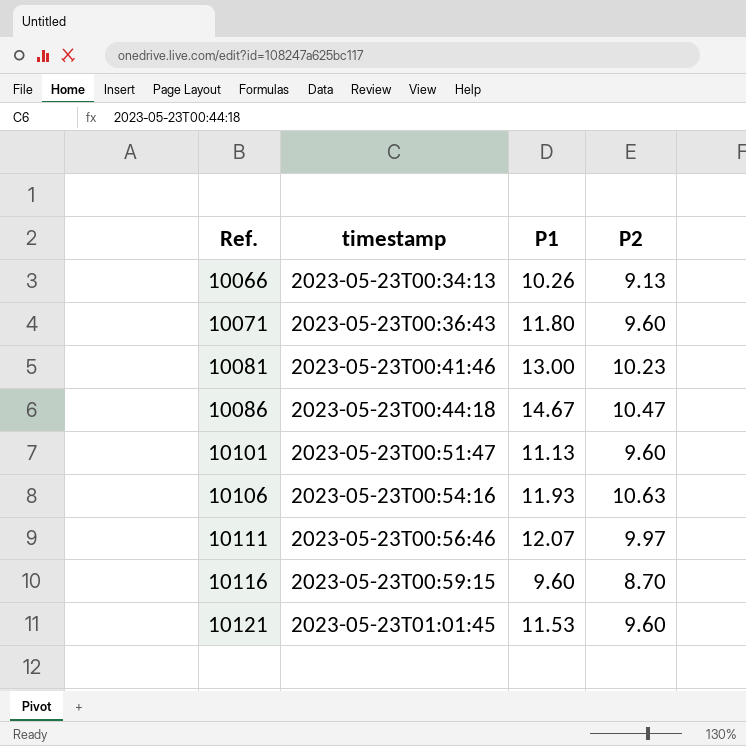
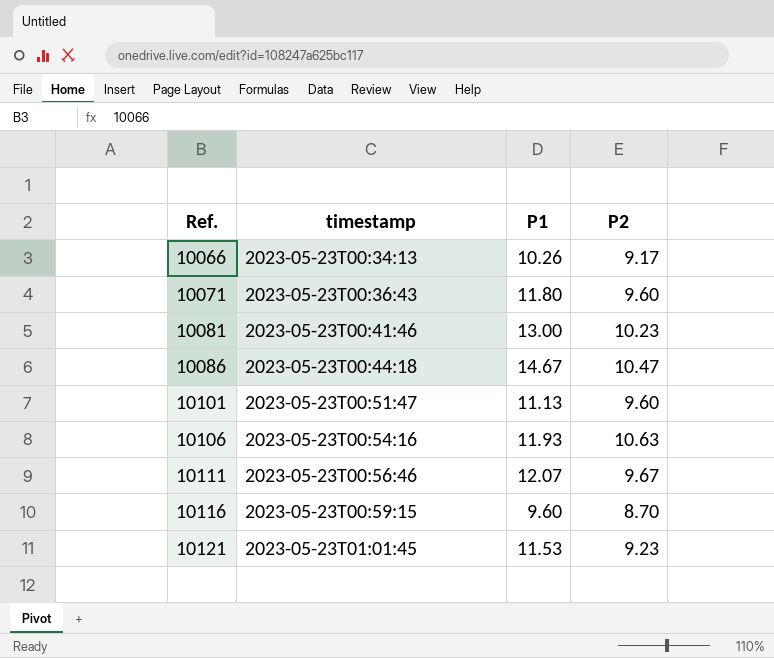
10066 | P2: 9.13 -> 9.17
10111 | P2: 9.97 -> 9.67
10121 | P2: 9.60 -> 9.23

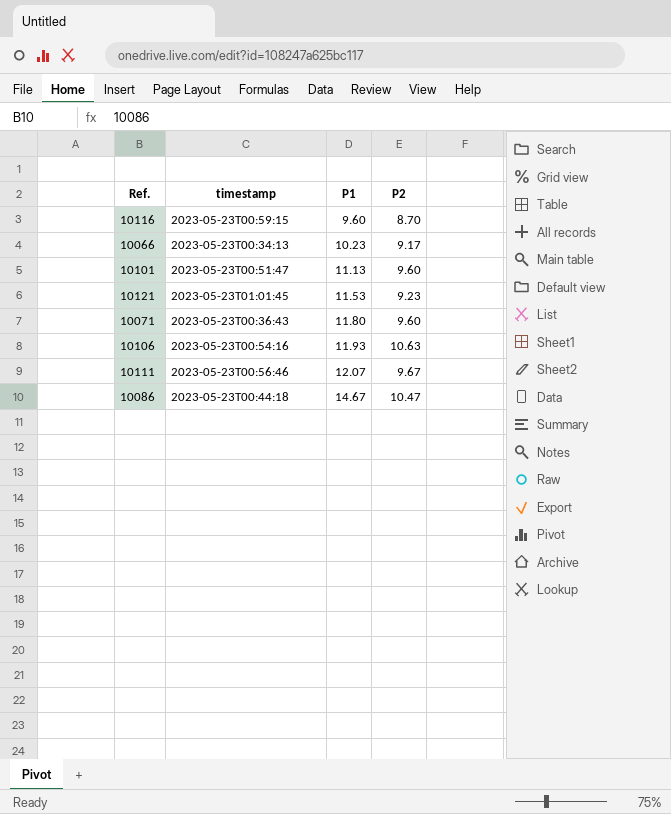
row order: Ref. ascending -> P1 ascending
row 10081: 2023-05-23T00:41:46 | 13.00 | 10.23 -> none
10066 | P1: 10.26 -> 10.23

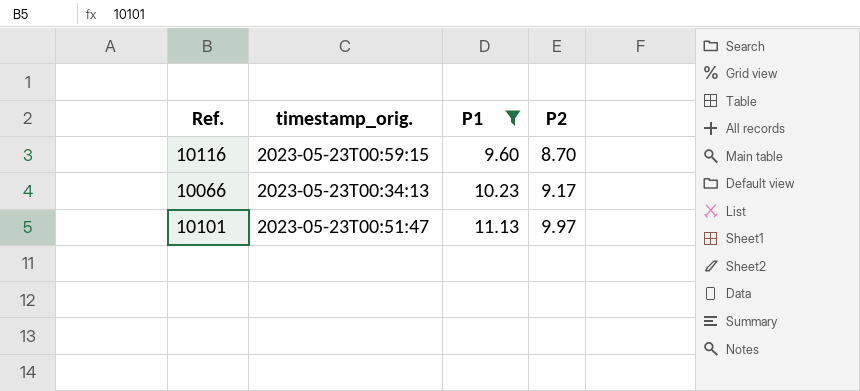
filter: none -> P1 <= 11.13
column name: timestamp -> timestamp_orig.
10101 | P2: 9.60 -> 9.97

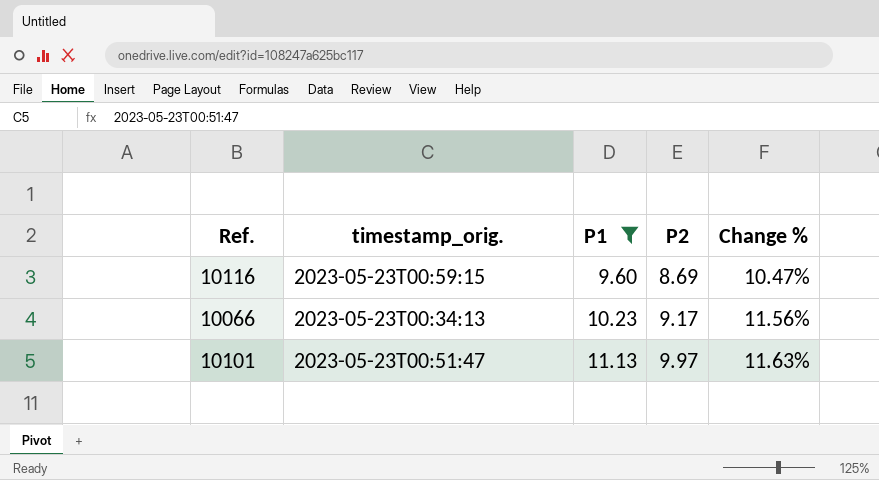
column Change % | formula: none -> ([P1] - [P2]) / [P2]
10116 | P2: 8.70 -> 8.69

